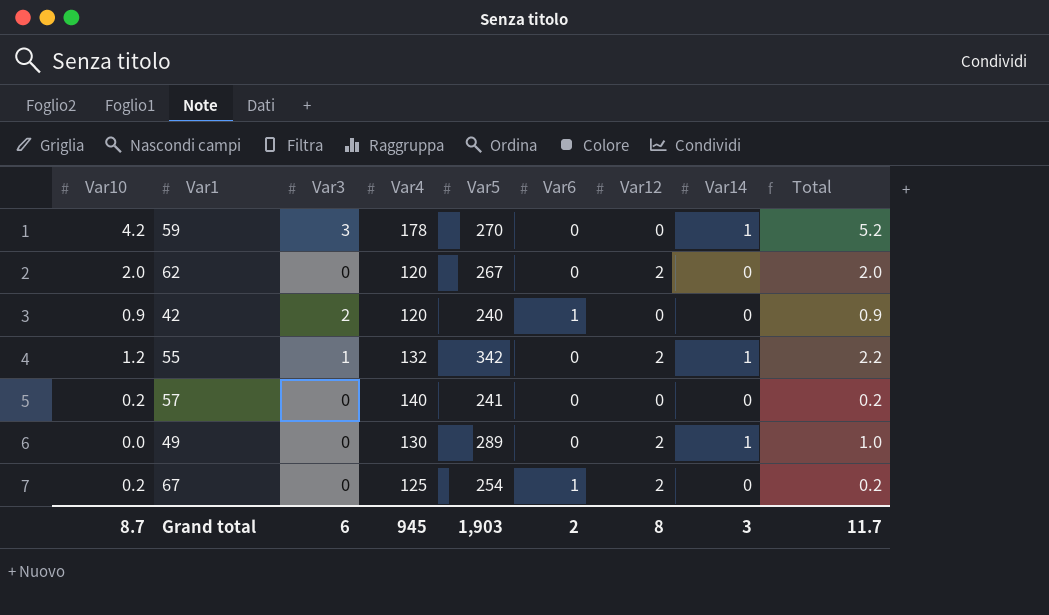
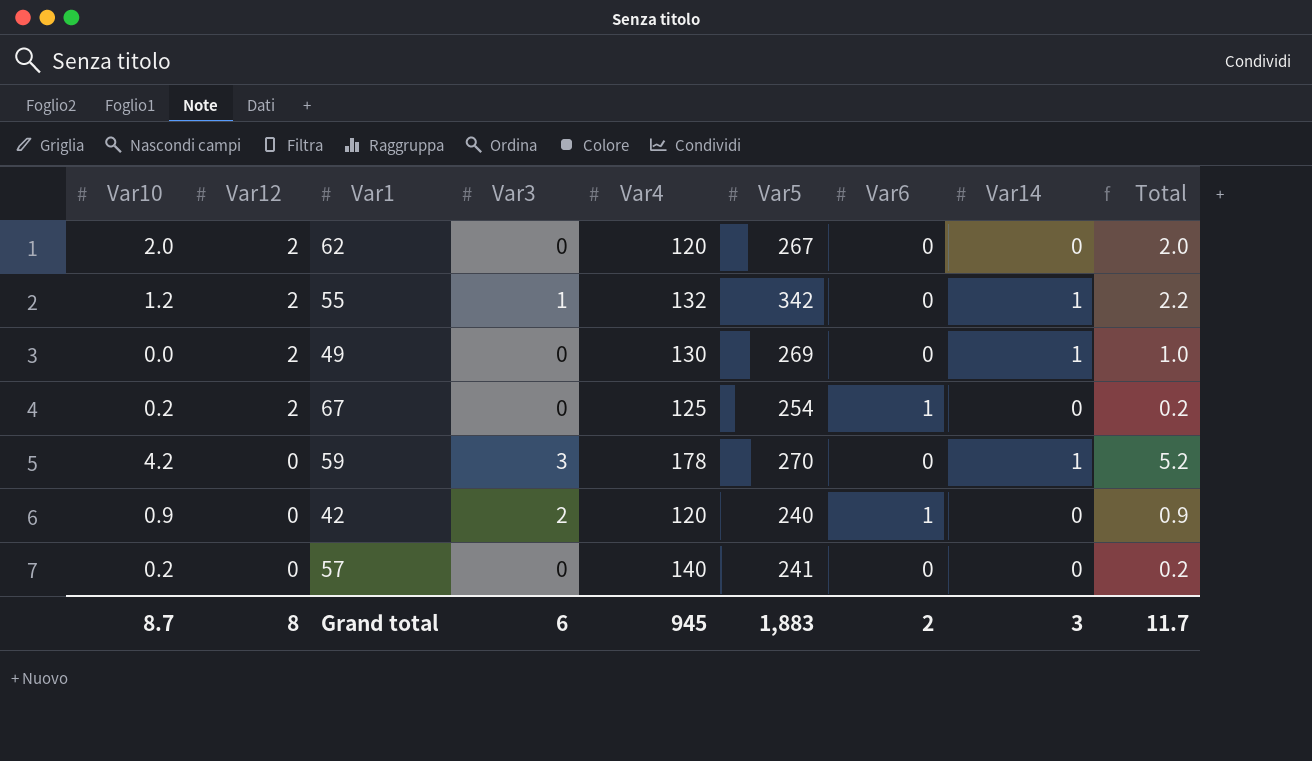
row order: none -> Var12 descending
column Var12 | position: 7 -> 2
49 | Var5: 289 -> 269
Grand total | Var5: 1,903 -> 1,883

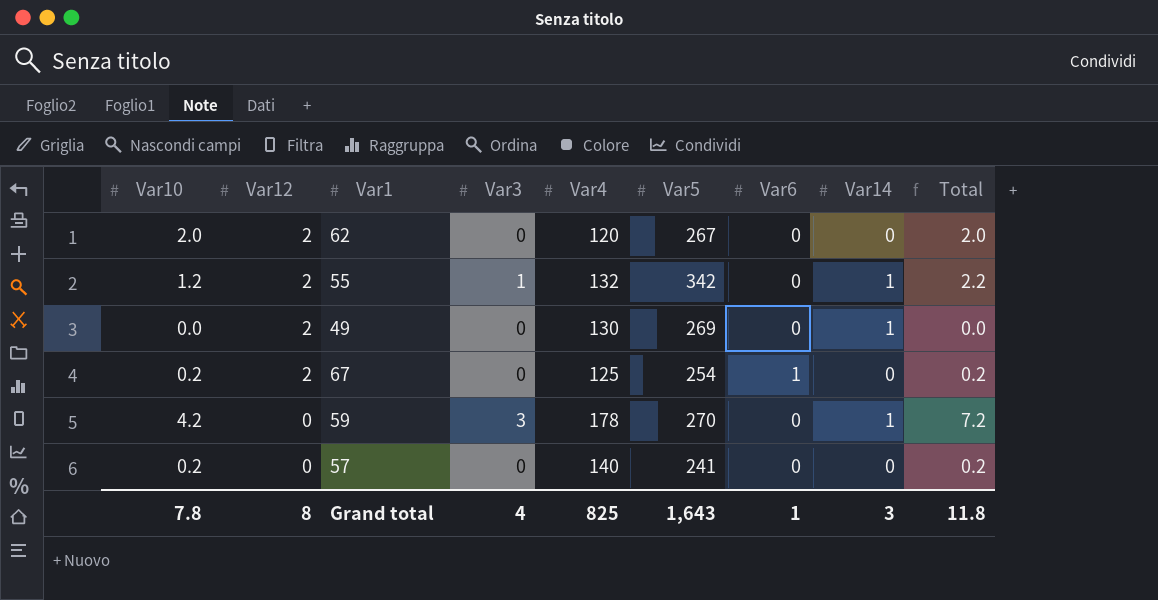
column Total | formula: [Var10] + [Var14] -> [Var10] + [Var3]
row 42: 0.9 | 0 | 2 | 120 | 240 | 1 | 0 | 0.9 -> none
Grand total | Var10: 8.7 -> 7.8
Grand total | Var3: 6 -> 4
Grand total | Var4: 945 -> 825
Grand total | Var5: 1,883 -> 1,643
Grand total | Var6: 2 -> 1
Grand total | Total: 11.7 -> 11.8

